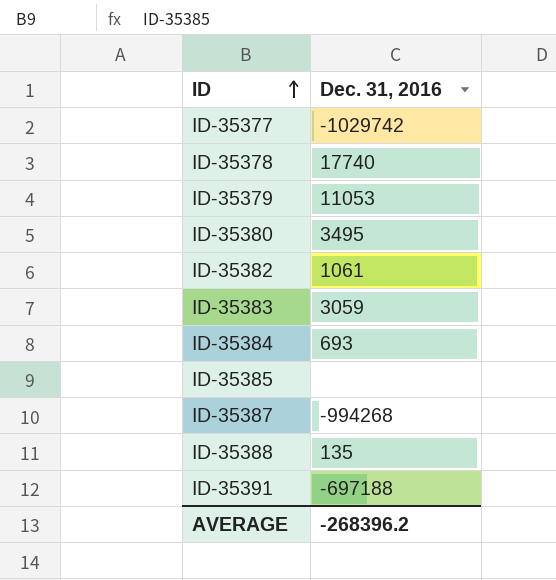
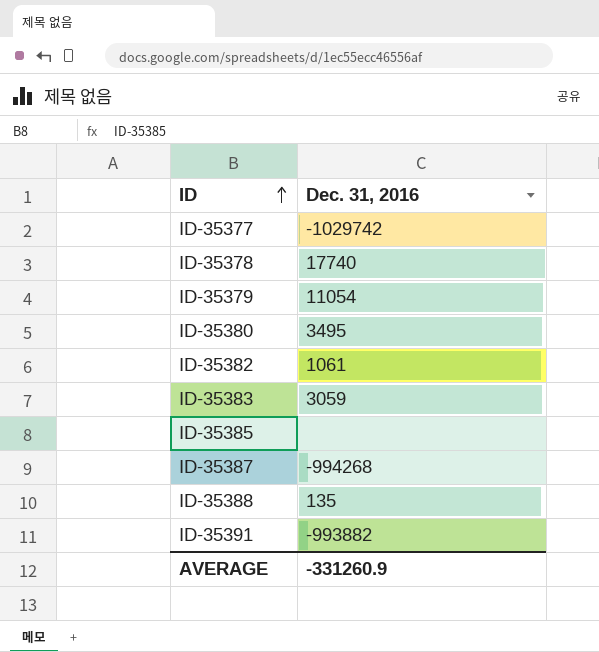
row ID-35384: 693 -> none
ID-35379 | Dec. 31, 2016: 11053 -> 11054
ID-35391 | Dec. 31, 2016: -697188 -> -993882
AVERAGE | Dec. 31, 2016: -268396.2 -> -331260.9

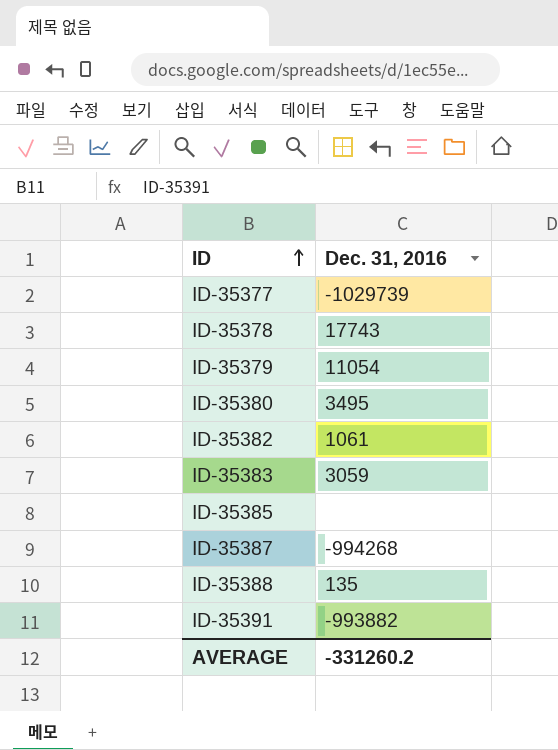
ID-35377 | Dec. 31, 2016: -1029742 -> -1029739
ID-35378 | Dec. 31, 2016: 17740 -> 17743
AVERAGE | Dec. 31, 2016: -331260.9 -> -331260.2

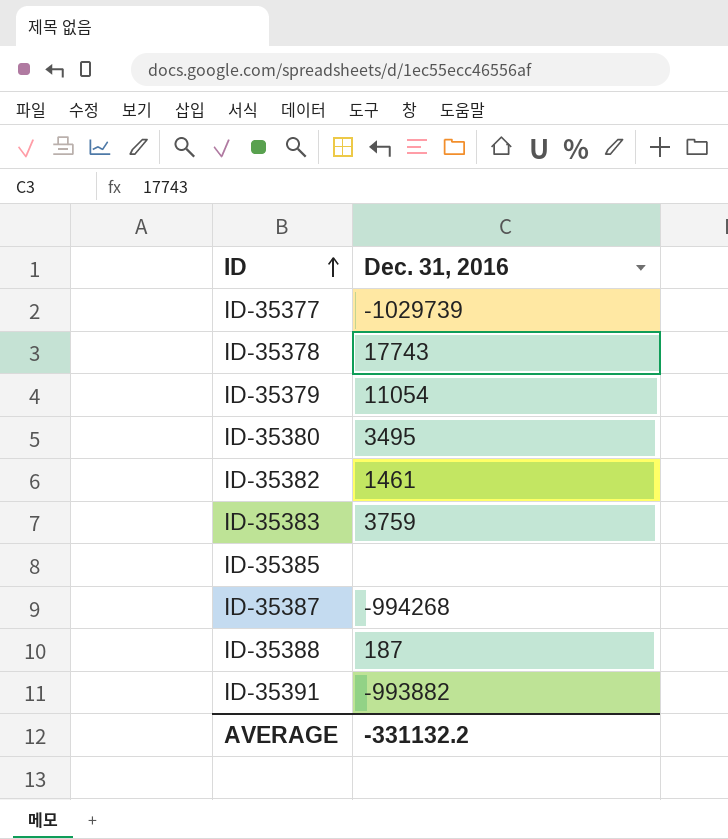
ID-35382 | Dec. 31, 2016: 1061 -> 1461
ID-35383 | Dec. 31, 2016: 3059 -> 3759
ID-35388 | Dec. 31, 2016: 135 -> 187
AVERAGE | Dec. 31, 2016: -331260.2 -> -331132.2

